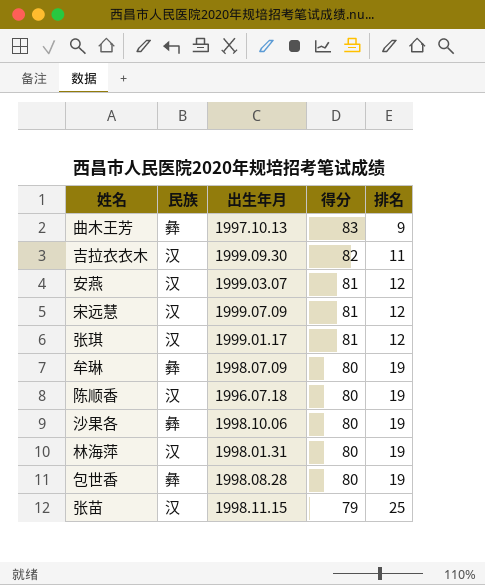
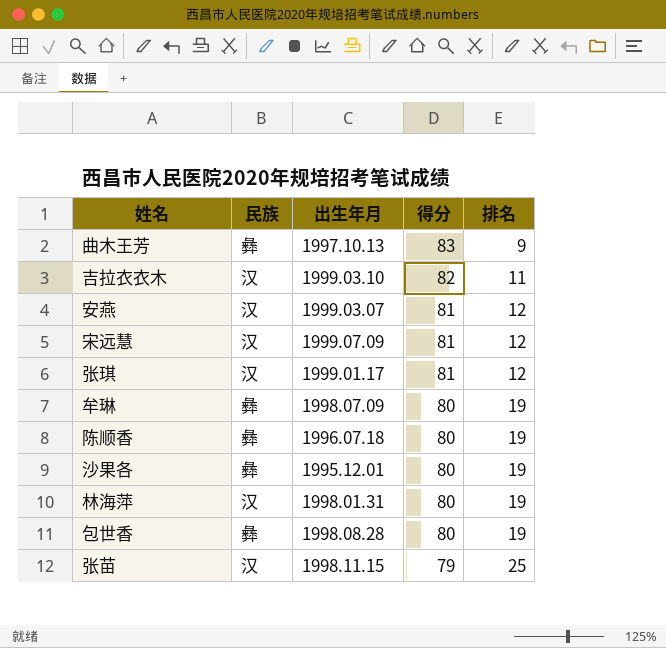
吉拉衣衣木 | 出生年月: 1999.09.30 -> 1999.03.10
陈顺香 | 民族: 汉 -> 彝
沙果各 | 出生年月: 1998.10.06 -> 1995.12.01

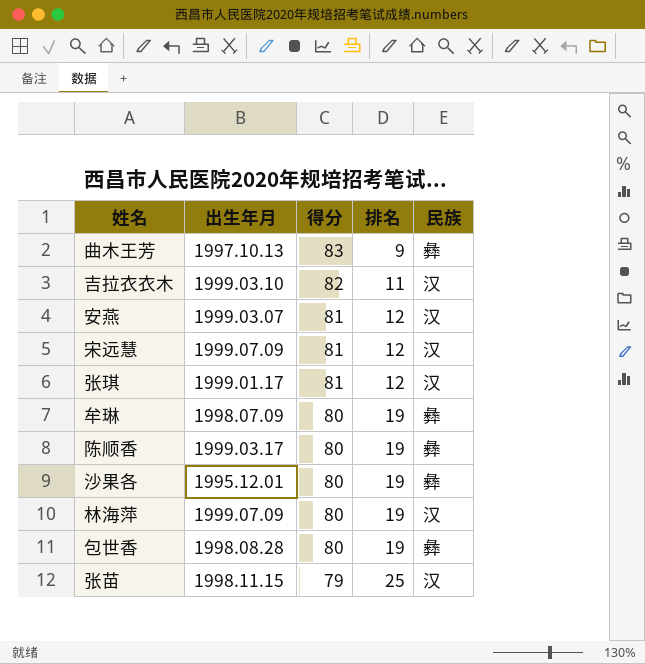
column 民族 | position: 2 -> 5
陈顺香 | 出生年月: 1996.07.18 -> 1999.03.17
林海萍 | 出生年月: 1998.01.31 -> 1999.07.09

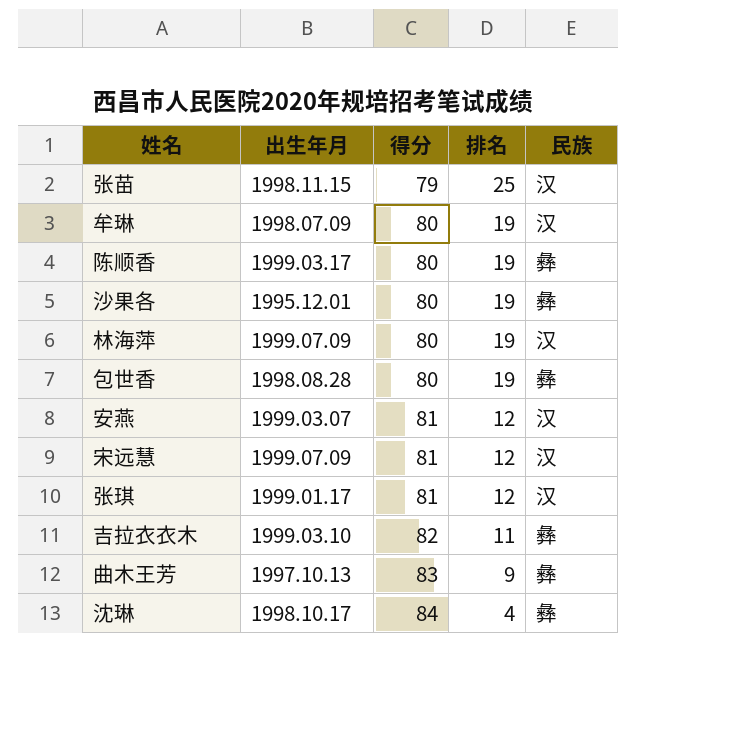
row order: 得分 descending -> 得分 ascending
牟琳 | 民族: 彝 -> 汉
吉拉衣衣木 | 民族: 汉 -> 彝
row 沈琳: none -> 1998.10.17 | 84 | 4 | 彝

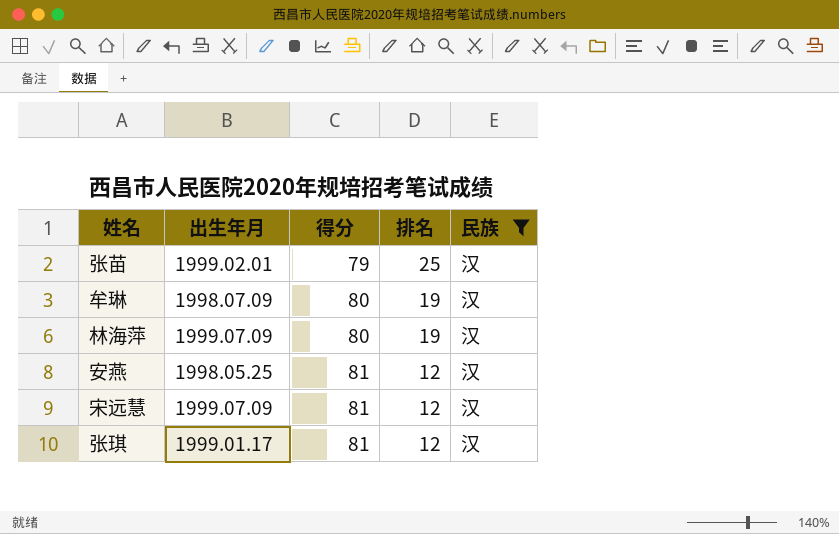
filter: none -> 民族 = 汉
张苗 | 出生年月: 1998.11.15 -> 1999.02.01
安燕 | 出生年月: 1999.03.07 -> 1998.05.25

